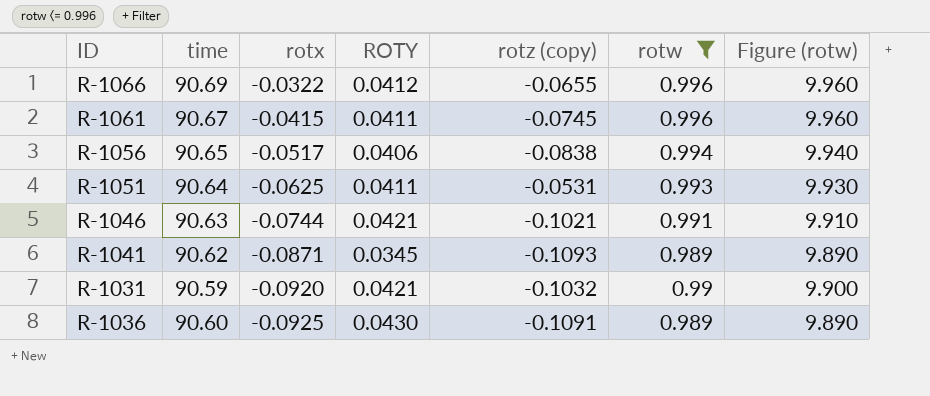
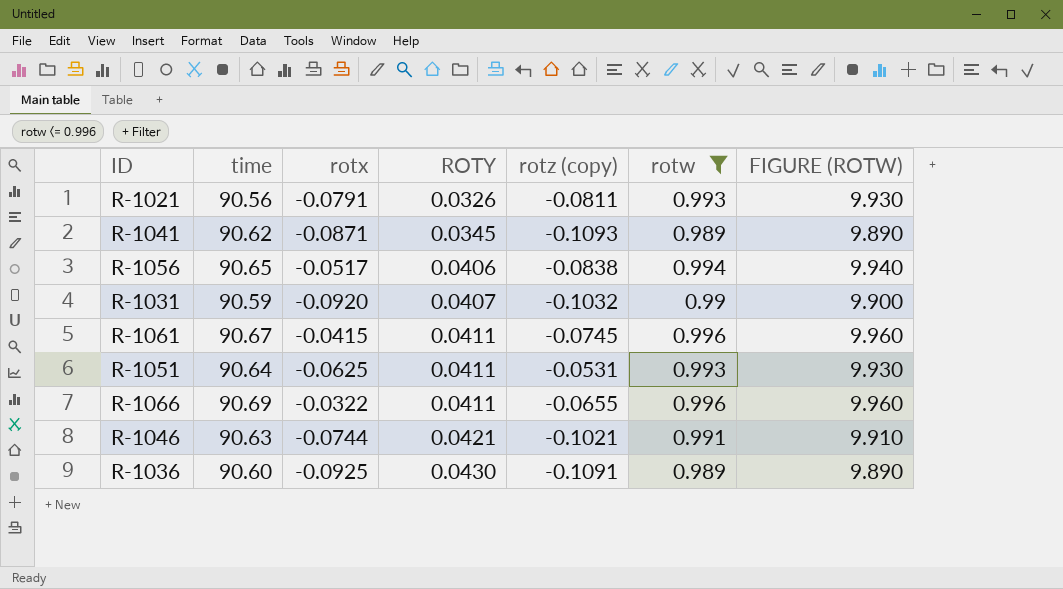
row order: rotx descending -> ROTY ascending
column name: Figure (rotw) -> FIGURE (ROTW)
row R-1021: none -> 90.56 | -0.0791 | 0.0326 | -0.0811 | 0.993 | 9.930
R-1031 | ROTY: 0.0421 -> 0.0407
R-1066 | ROTY: 0.0412 -> 0.0411

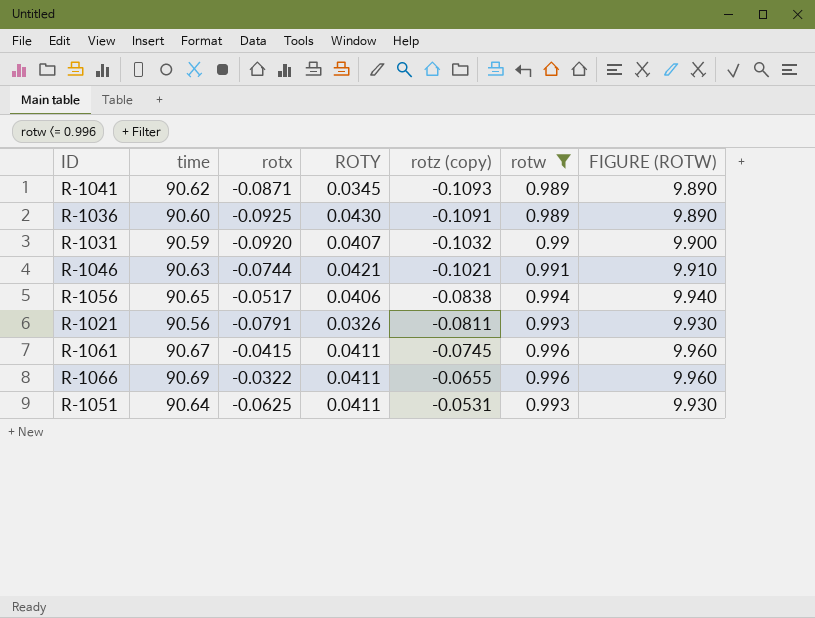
row order: ROTY ascending -> rotz (copy) ascending

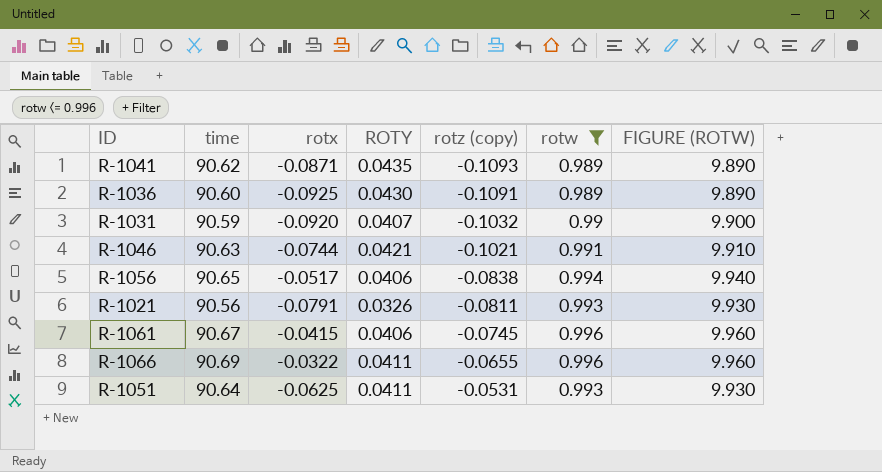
R-1041 | ROTY: 0.0345 -> 0.0435
R-1061 | ROTY: 0.0411 -> 0.0406

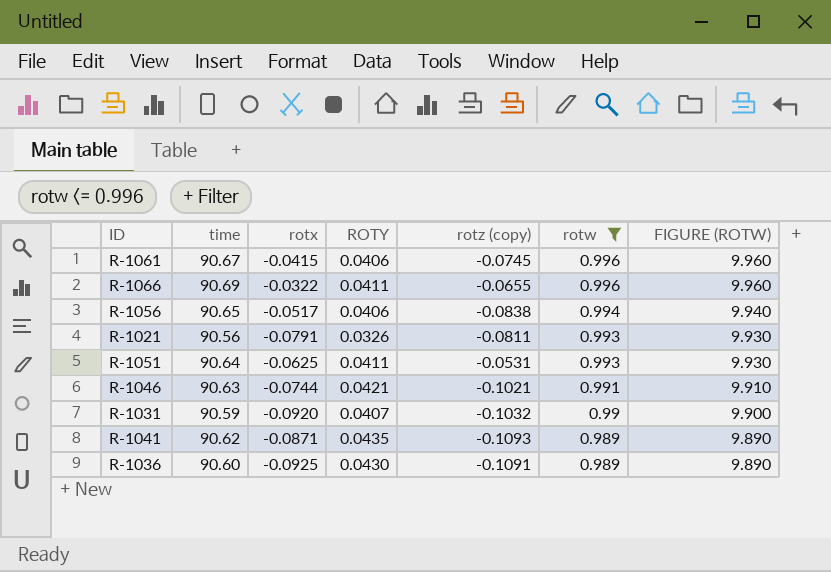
row order: rotz (copy) ascending -> rotw descending

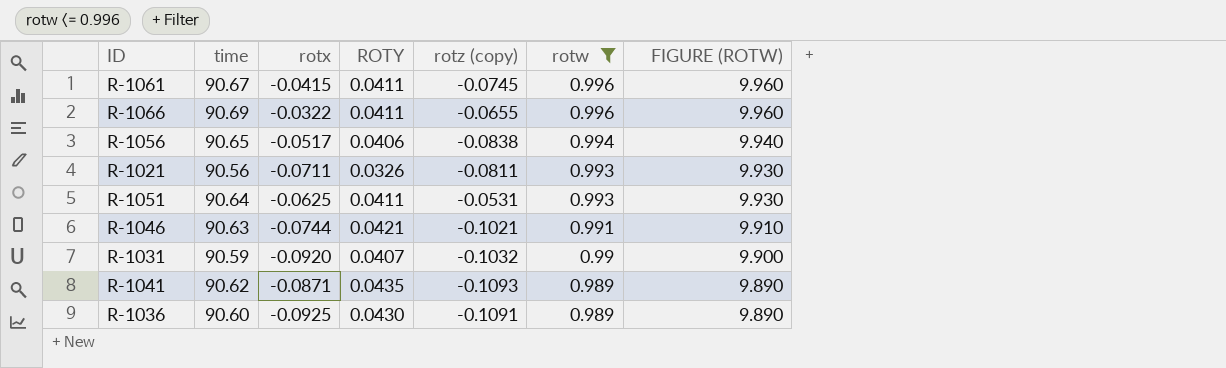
R-1061 | ROTY: 0.0406 -> 0.0411
R-1021 | rotx: -0.0791 -> -0.0711

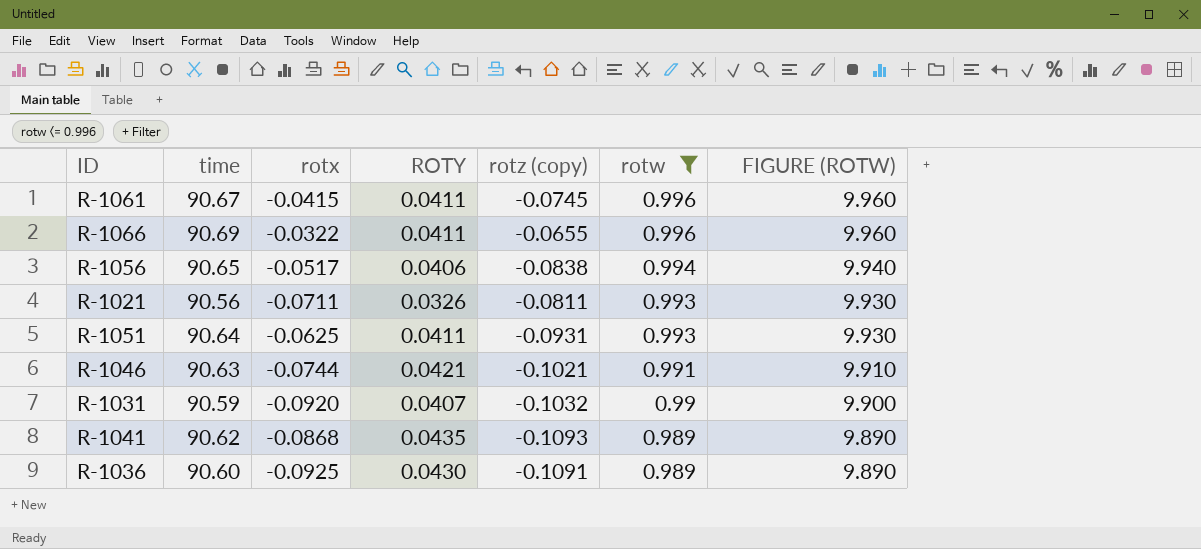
R-1051 | rotz (copy): -0.0531 -> -0.0931
R-1041 | rotx: -0.0871 -> -0.0868

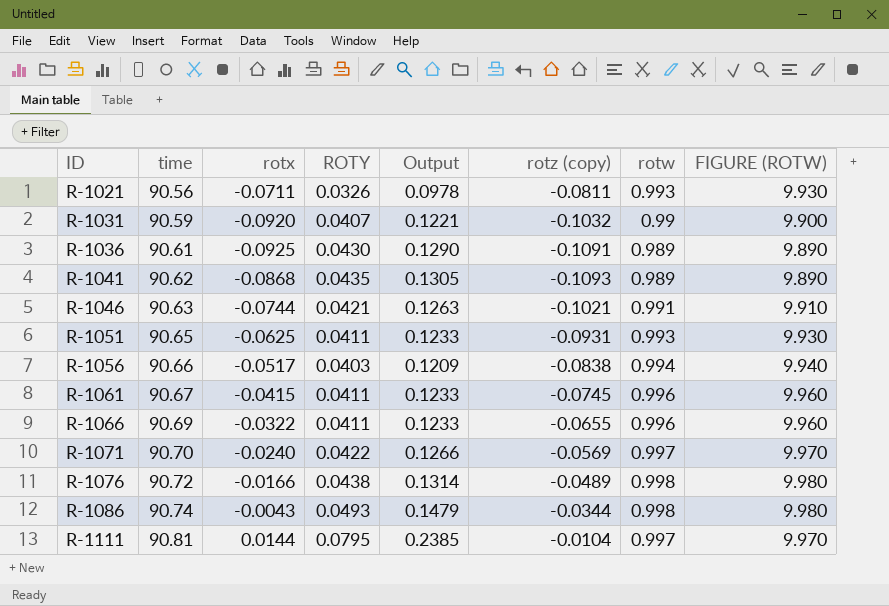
filter: rotw <= 0.996 -> none
row order: rotw descending -> ID ascending
column Output | formula: none -> [ROTY] * 3
R-1036 | time: 90.60 -> 90.61
R-1051 | time: 90.64 -> 90.65
R-1056 | time: 90.65 -> 90.66
R-1056 | ROTY: 0.0406 -> 0.0403

